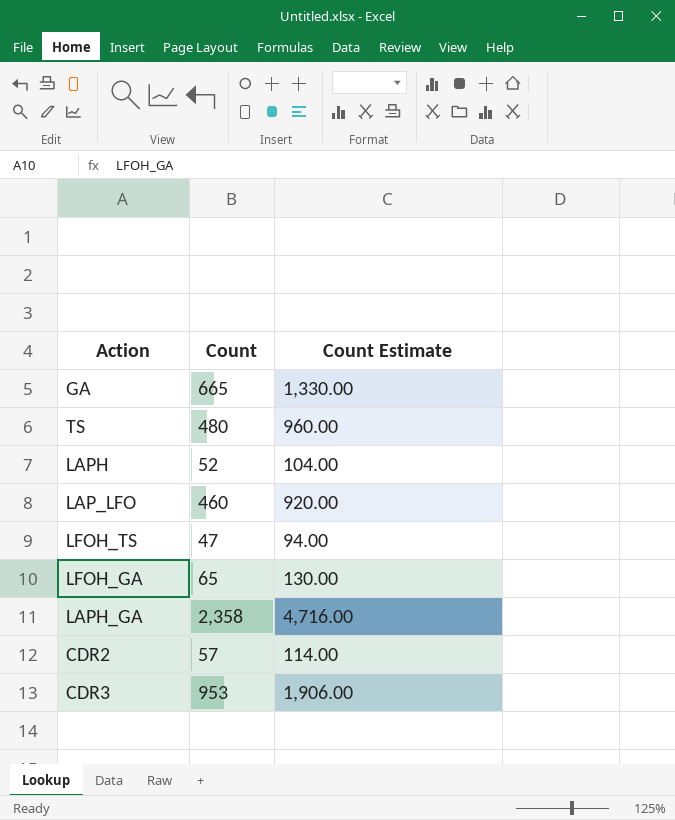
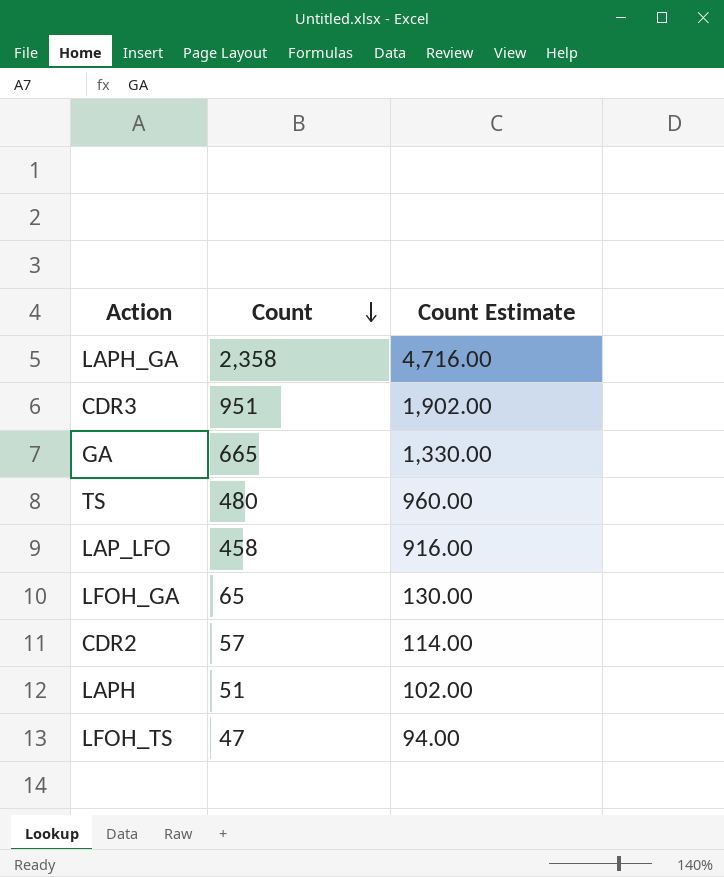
row order: none -> Count descending
CDR3 | Count: 953 -> 951
CDR3 | Count Estimate: 1,906.00 -> 1,902.00
LAP_LFO | Count: 460 -> 458
LAP_LFO | Count Estimate: 920.00 -> 916.00
LAPH | Count: 52 -> 51
LAPH | Count Estimate: 104.00 -> 102.00

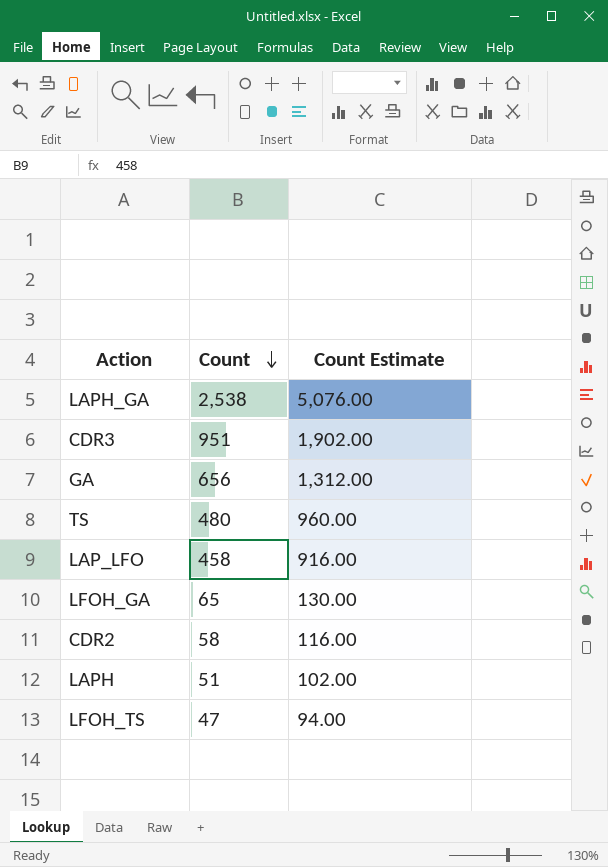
LAPH_GA | Count: 2,358 -> 2,538
LAPH_GA | Count Estimate: 4,716.00 -> 5,076.00
GA | Count: 665 -> 656
GA | Count Estimate: 1,330.00 -> 1,312.00
CDR2 | Count: 57 -> 58
CDR2 | Count Estimate: 114.00 -> 116.00

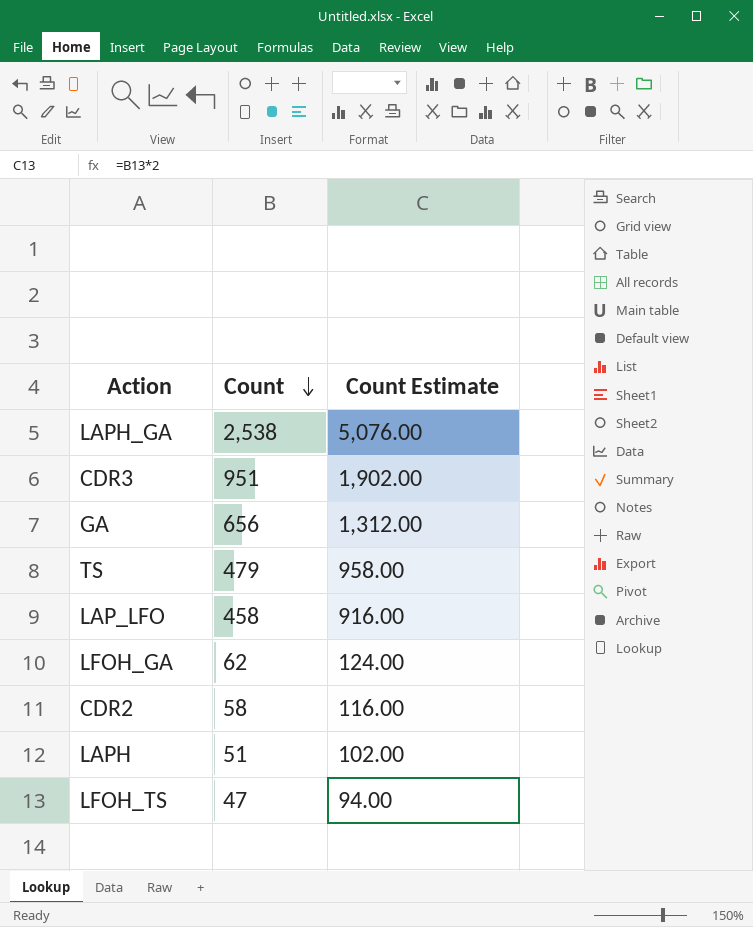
TS | Count: 480 -> 479
TS | Count Estimate: 960.00 -> 958.00
LFOH_GA | Count: 65 -> 62
LFOH_GA | Count Estimate: 130.00 -> 124.00

